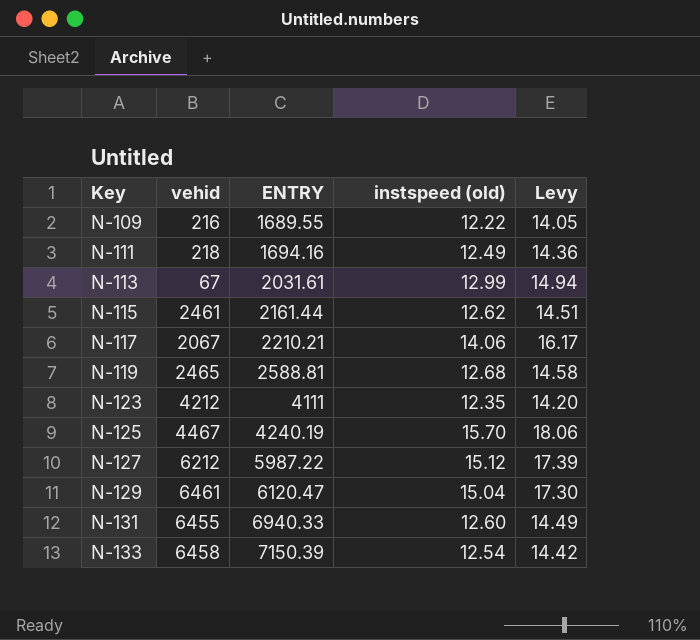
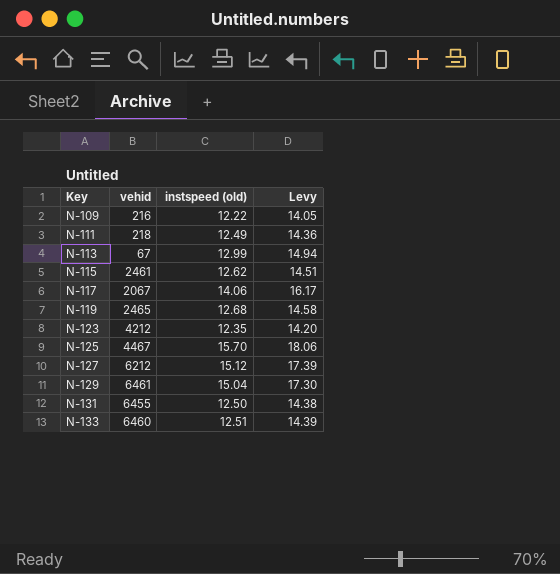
column ENTRY | position: 3 -> none
N-131 | instspeed (old): 12.60 -> 12.50
N-131 | Levy: 14.49 -> 14.38
N-133 | vehid: 6458 -> 6460
N-133 | instspeed (old): 12.54 -> 12.51
N-133 | Levy: 14.42 -> 14.39

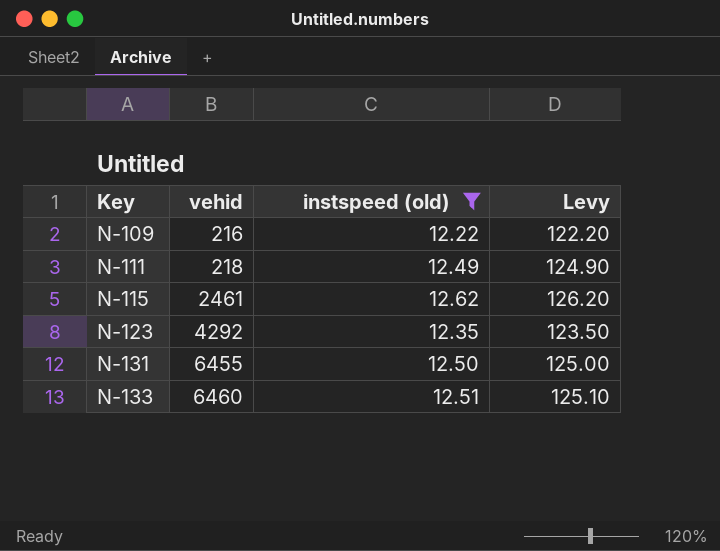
filter: none -> instspeed (old) <= 12.62
column Levy | formula: [instspeed (old)] * 1.15 -> [instspeed (old)] * 10
N-123 | vehid: 4212 -> 4292

